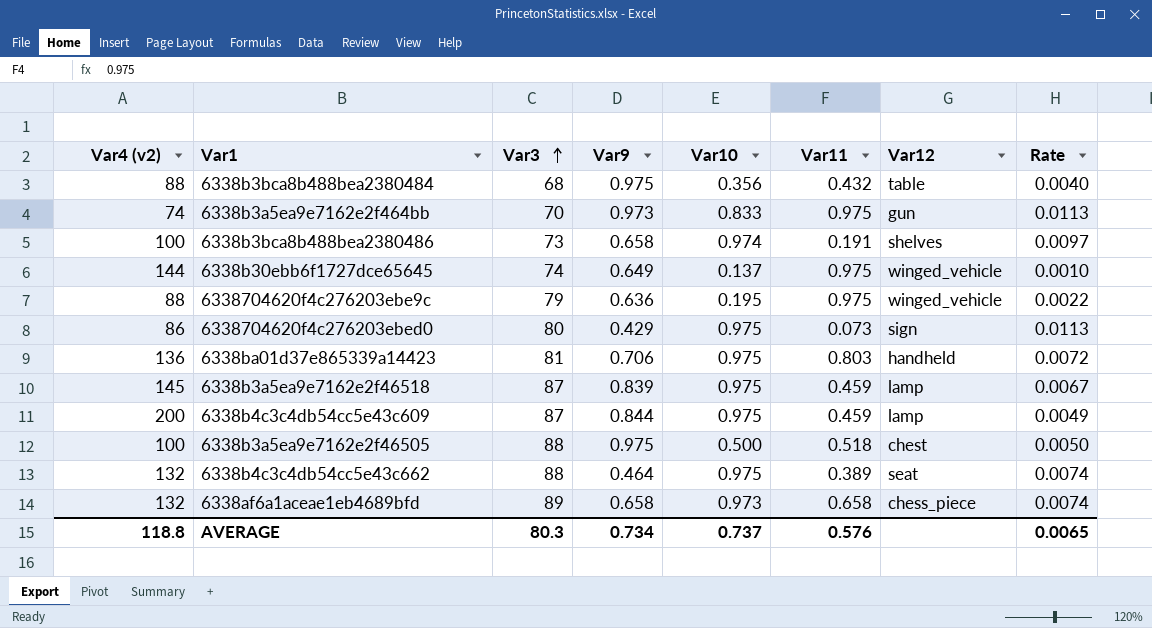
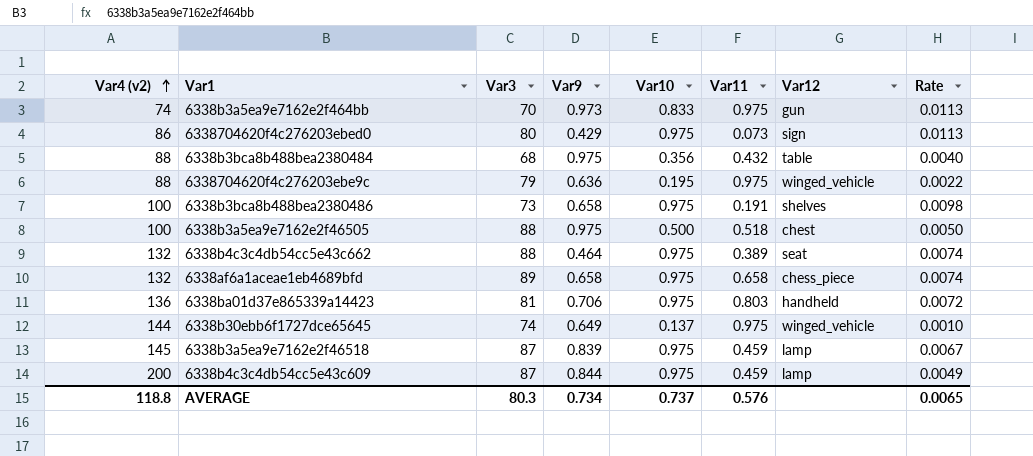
row order: Var3 ascending -> Var4 (v2) ascending
6338b3bca8b488bea2380486 | Var10: 0.974 -> 0.975
6338b3bca8b488bea2380486 | Rate: 0.0097 -> 0.0098
6338af6a1aceae1eb4689bfd | Var10: 0.973 -> 0.975

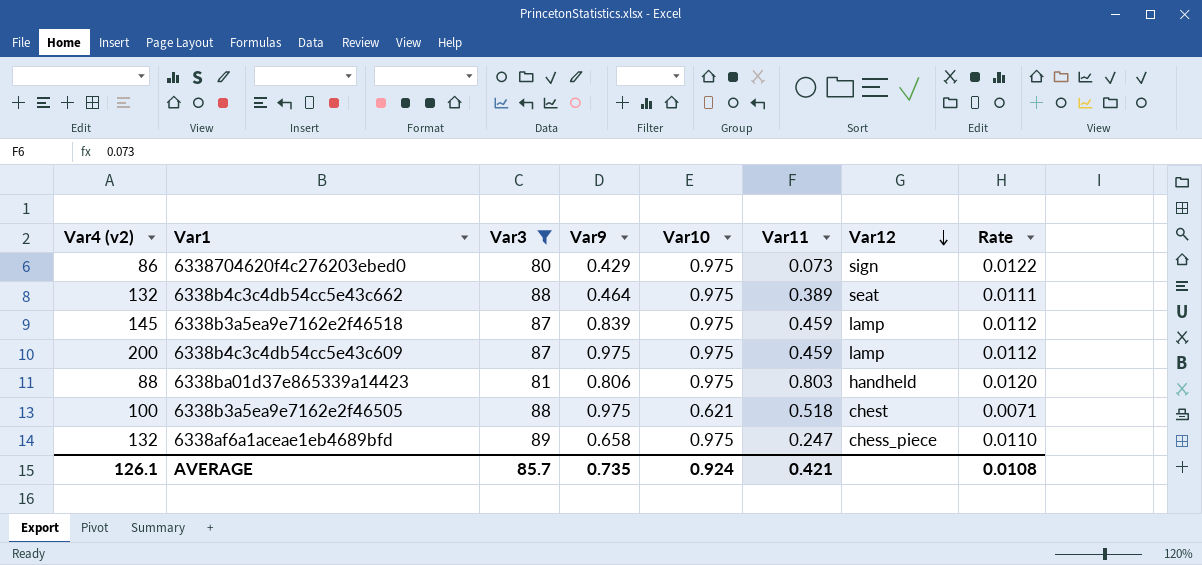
filter: none -> Var3 >= 80
row order: Var4 (v2) ascending -> Var12 descending
column Rate | formula: [Var10] / [Var4 (v2)] -> [Var10] / [Var3]
6338b4c3c4db54cc5e43c609 | Var9: 0.844 -> 0.975
6338ba01d37e865339a14423 | Var4 (v2): 136 -> 88
6338ba01d37e865339a14423 | Var9: 0.706 -> 0.806
6338b3a5ea9e7162e2f46505 | Var10: 0.500 -> 0.621
6338af6a1aceae1eb4689bfd | Var11: 0.658 -> 0.247
AVERAGE | Var4 (v2): 118.8 -> 126.1
AVERAGE | Var3: 80.3 -> 85.7
AVERAGE | Var9: 0.734 -> 0.735
AVERAGE | Var10: 0.737 -> 0.924
AVERAGE | Var11: 0.576 -> 0.421
AVERAGE | Rate: 0.0065 -> 0.0108

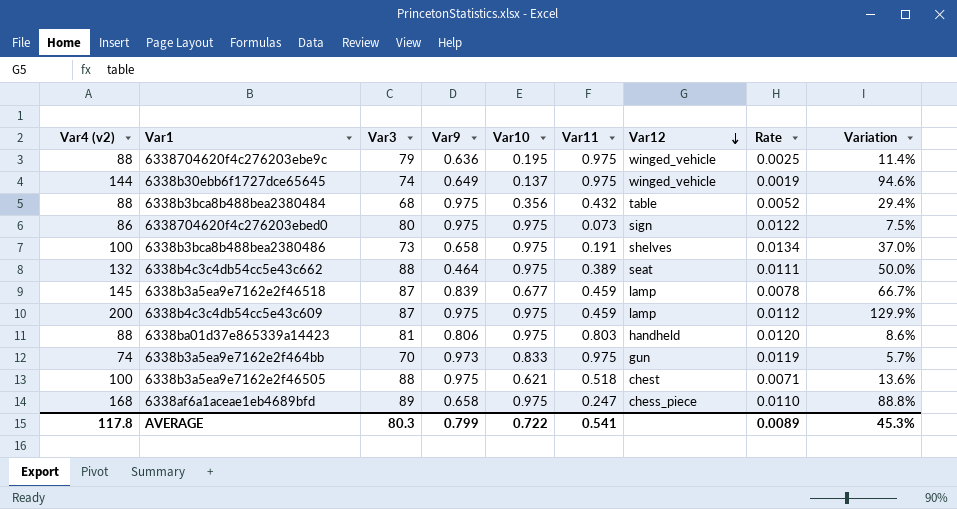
filter: Var3 >= 80 -> none
column Variation | formula: none -> ([Var4 (v2)] - [Var3]) / [Var3]
6338704620f4c276203ebed0 | Var9: 0.429 -> 0.975
6338b3a5ea9e7162e2f46518 | Var10: 0.975 -> 0.677
6338b3a5ea9e7162e2f46518 | Rate: 0.0112 -> 0.0078
6338af6a1aceae1eb4689bfd | Var4 (v2): 132 -> 168
AVERAGE | Var4 (v2): 126.1 -> 117.8
AVERAGE | Var3: 85.7 -> 80.3
AVERAGE | Var9: 0.735 -> 0.799
AVERAGE | Var10: 0.924 -> 0.722
AVERAGE | Var11: 0.421 -> 0.541
AVERAGE | Rate: 0.0108 -> 0.0089

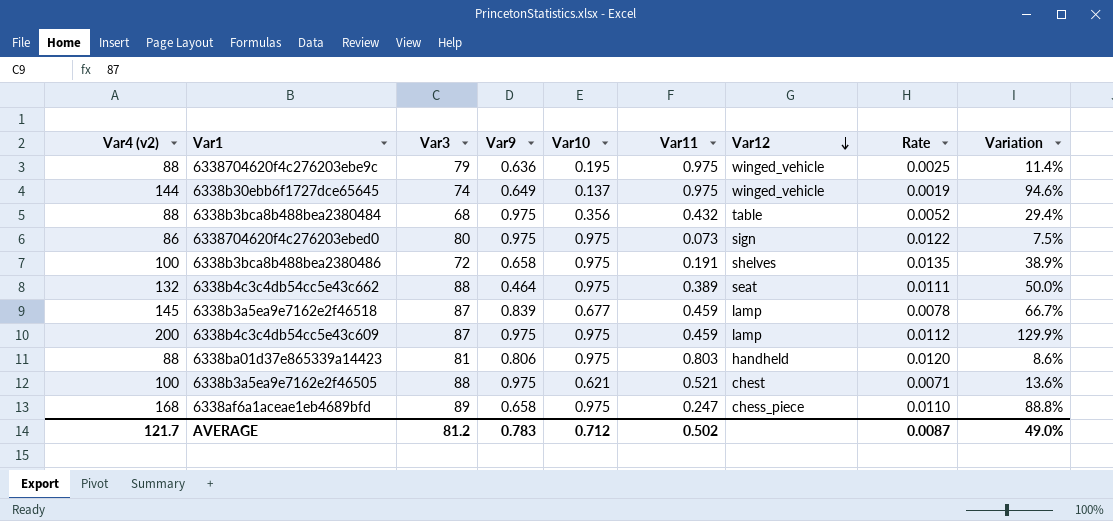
row 6338b3a5ea9e7162e2f464bb: 74 | 70 | 0.973 | 0.833 | 0.975 | gun | 0.0119 | 5.7% -> none
6338b3bca8b488bea2380486 | Var3: 73 -> 72
6338b3bca8b488bea2380486 | Rate: 0.0134 -> 0.0135
6338b3bca8b488bea2380486 | Variation: 37.0% -> 38.9%
6338b3a5ea9e7162e2f46505 | Var11: 0.518 -> 0.521
AVERAGE | Var4 (v2): 117.8 -> 121.7
AVERAGE | Var3: 80.3 -> 81.2
AVERAGE | Var9: 0.799 -> 0.783
AVERAGE | Var10: 0.722 -> 0.712
AVERAGE | Var11: 0.541 -> 0.502
AVERAGE | Rate: 0.0089 -> 0.0087
AVERAGE | Variation: 45.3% -> 49.0%

